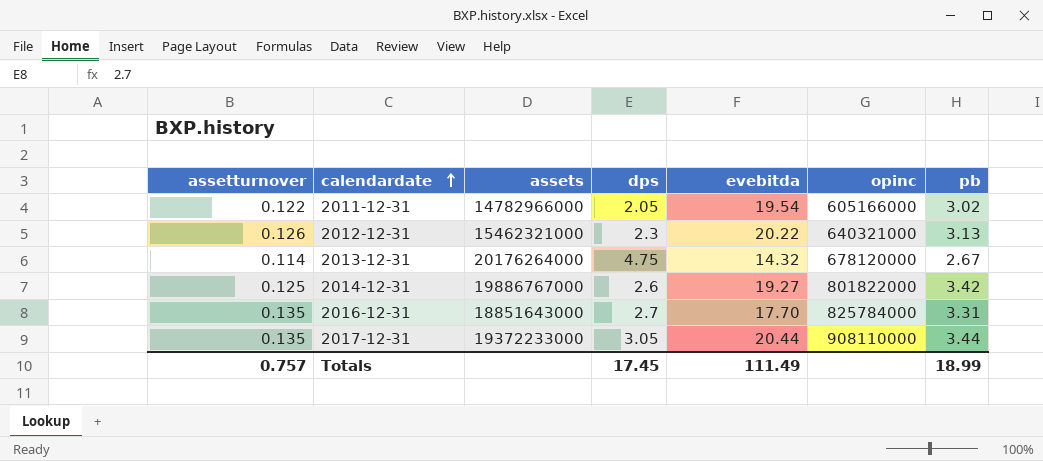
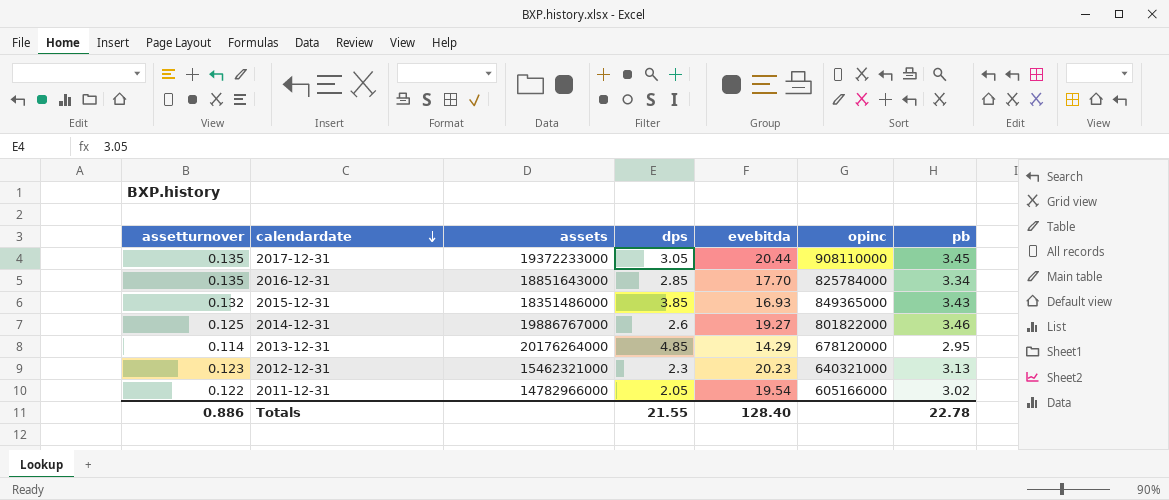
row order: calendardate ascending -> calendardate descending
2017-12-31 | pb: 3.44 -> 3.45
2016-12-31 | dps: 2.7 -> 2.85
2016-12-31 | pb: 3.31 -> 3.34
row 2015-12-31: none -> 0.132 | 18351486000 | 3.85 | 16.93 | 849365000 | 3.43
2014-12-31 | pb: 3.42 -> 3.46
2013-12-31 | dps: 4.75 -> 4.85
2013-12-31 | evebitda: 14.32 -> 14.29
2013-12-31 | pb: 2.67 -> 2.95
2012-12-31 | assetturnover: 0.126 -> 0.123
2012-12-31 | evebitda: 20.22 -> 20.23
Totals | assetturnover: 0.757 -> 0.886
Totals | dps: 17.45 -> 21.55
Totals | evebitda: 111.49 -> 128.40
Totals | pb: 18.99 -> 22.78

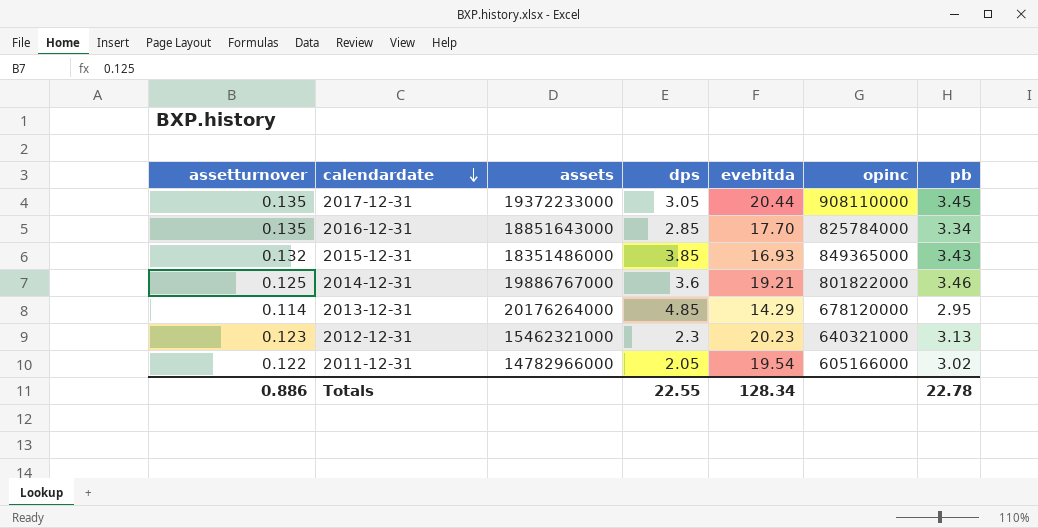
2014-12-31 | dps: 2.6 -> 3.6
2014-12-31 | evebitda: 19.27 -> 19.21
Totals | dps: 21.55 -> 22.55
Totals | evebitda: 128.40 -> 128.34

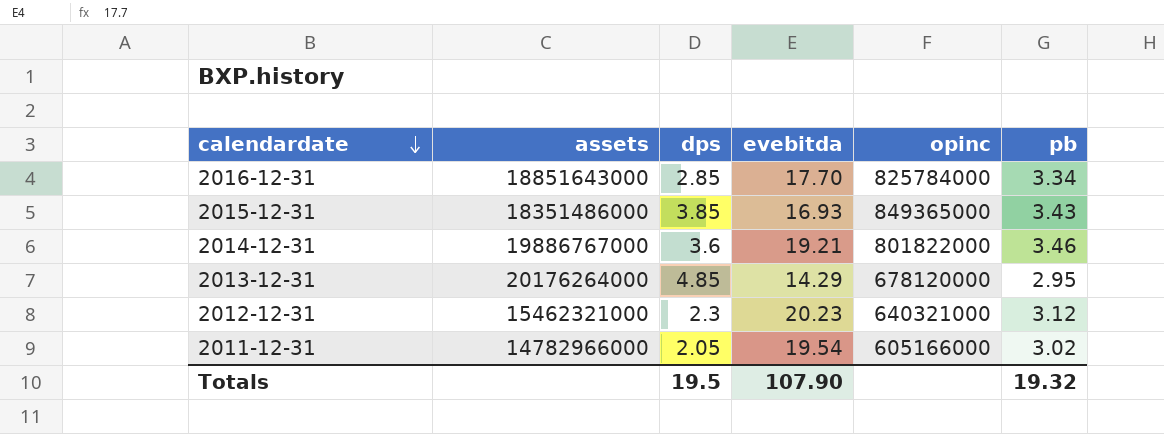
column assetturnover | position: 1 -> none
row 2017-12-31: 0.135 | 19372233000 | 3.05 | 20.44 | 908110000 | 3.45 -> none
2012-12-31 | pb: 3.13 -> 3.12
Totals | dps: 22.55 -> 19.5
Totals | evebitda: 128.34 -> 107.90
Totals | pb: 22.78 -> 19.32

